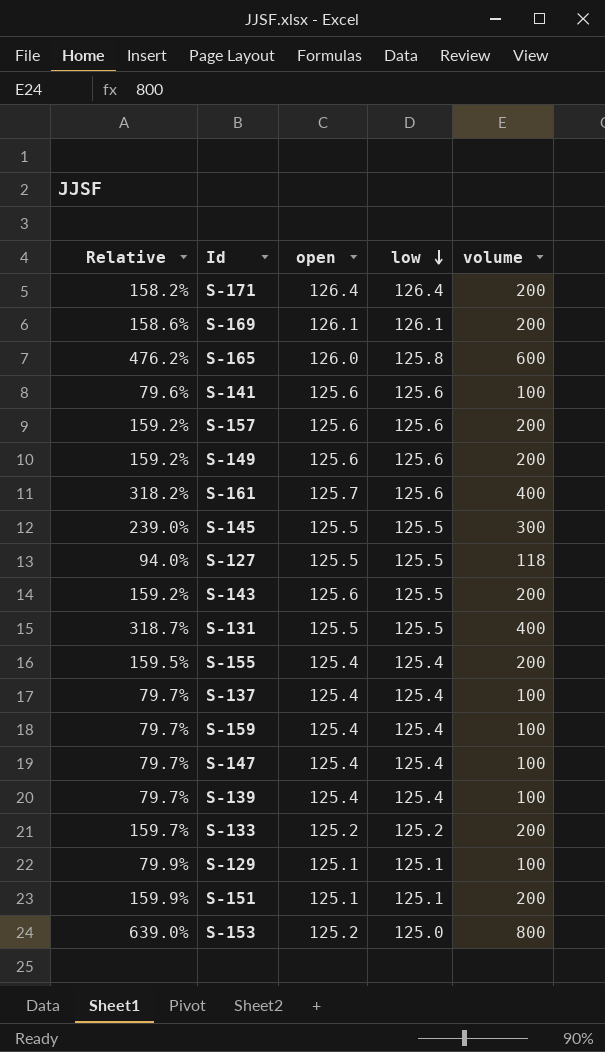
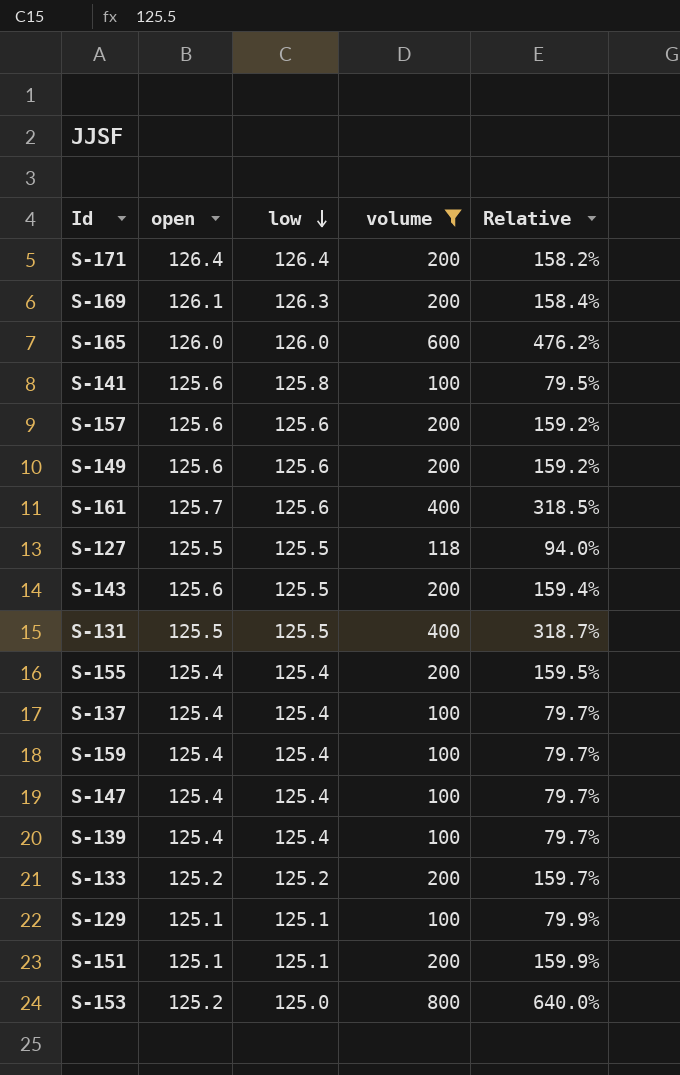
filter: none -> volume != 300
column Relative | formula: [volume] / [open] -> [volume] / [low]
column Relative | position: 1 -> 5
S-169 | low: 126.1 -> 126.3
S-165 | low: 125.8 -> 126.0
S-141 | low: 125.6 -> 125.8

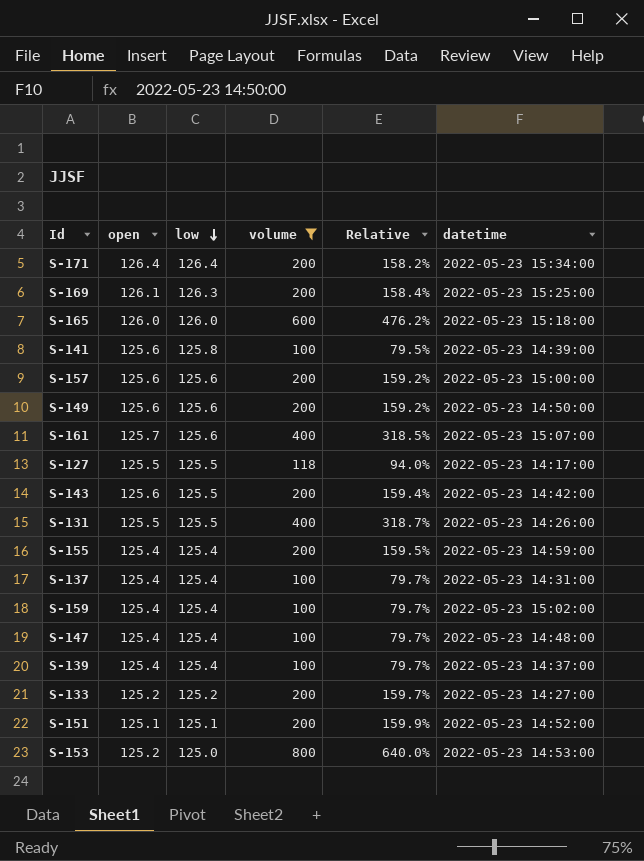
column datetime | position: none -> 6
row S-129: 125.1 | 125.1 | 100 | 79.9% -> none

